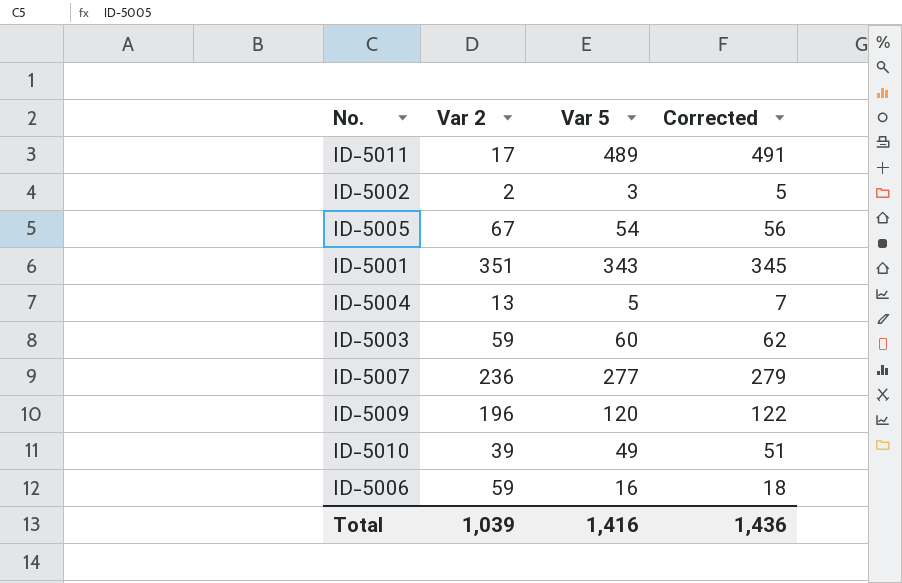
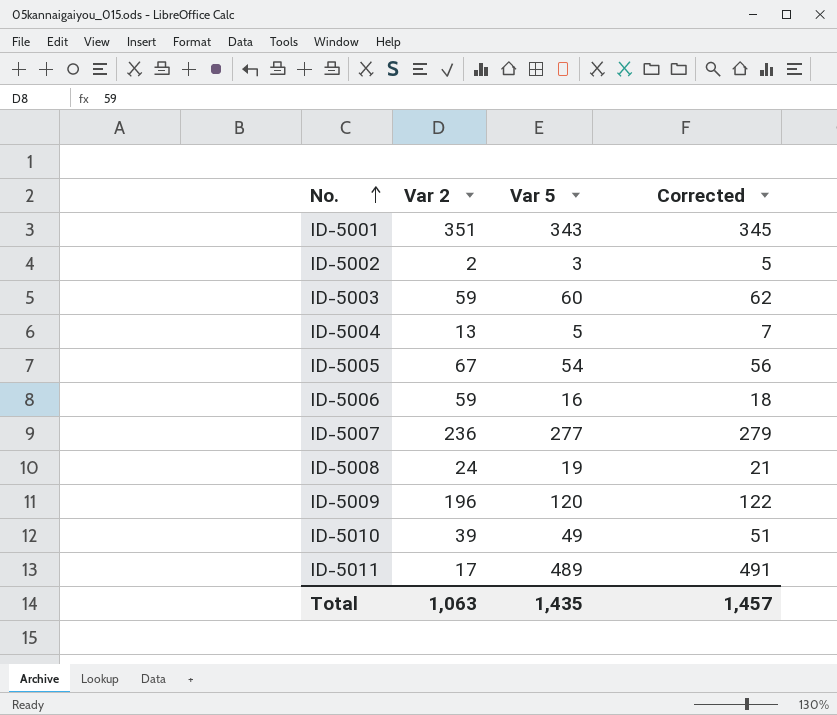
row order: none -> No. ascending
row ID-5008: none -> 24 | 19 | 21
Total | Var 2: 1,039 -> 1,063
Total | Var 5: 1,416 -> 1,435
Total | Corrected: 1,436 -> 1,457

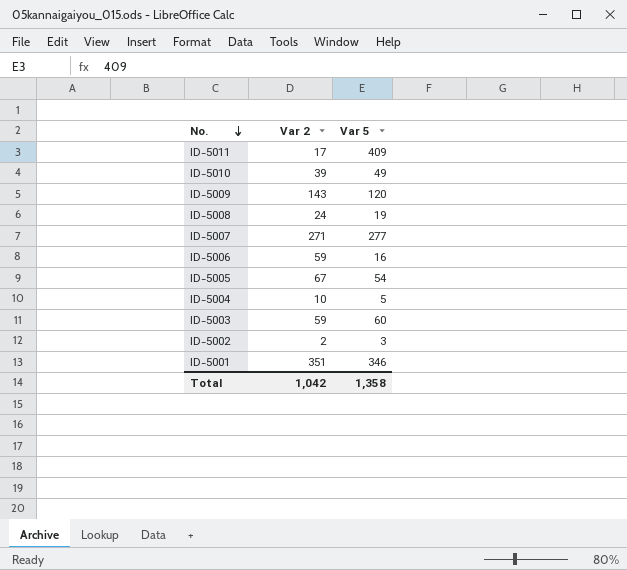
row order: No. ascending -> No. descending
column Corrected | formula: [Var 5] + 2 -> none
ID-5011 | Var 5: 489 -> 409
ID-5009 | Var 2: 196 -> 143
ID-5007 | Var 2: 236 -> 271
ID-5004 | Var 2: 13 -> 10
ID-5001 | Var 5: 343 -> 346
Total | Var 2: 1,063 -> 1,042
Total | Var 5: 1,435 -> 1,358

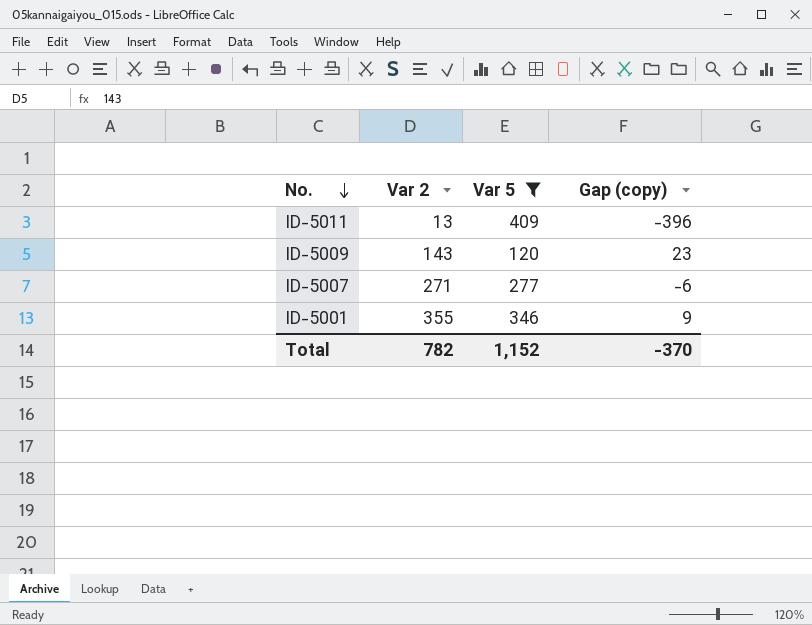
filter: none -> Var 5 >= 120
column Gap (copy) | formula: none -> [Var 2] - [Var 5]
ID-5011 | Var 2: 17 -> 13
ID-5001 | Var 2: 351 -> 355
Total | Var 2: 1,042 -> 782
Total | Var 5: 1,358 -> 1,152

